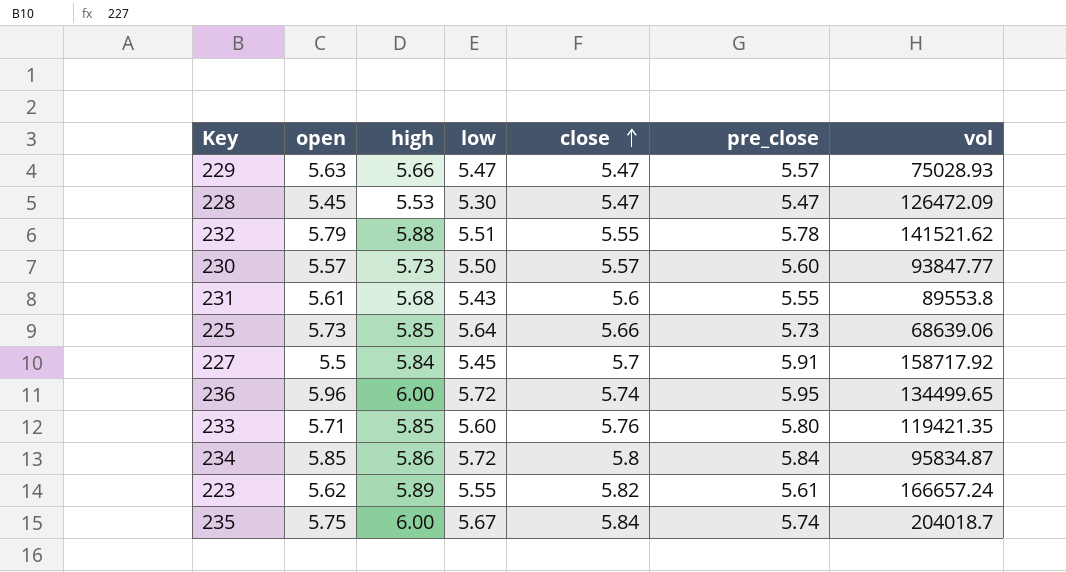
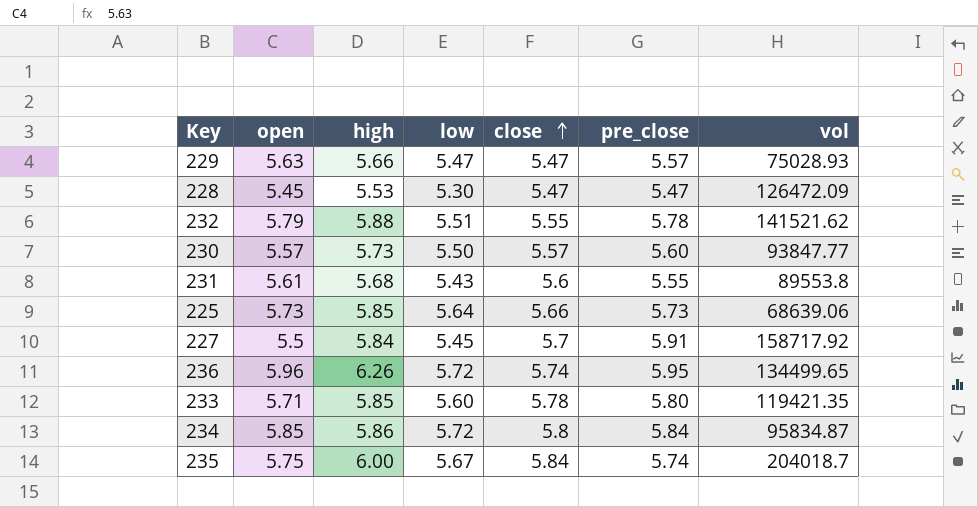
row 223: 5.62 | 5.89 | 5.55 | 5.82 | 5.61 | 166657.24 -> none
236 | high: 6.00 -> 6.26
233 | close: 5.76 -> 5.78

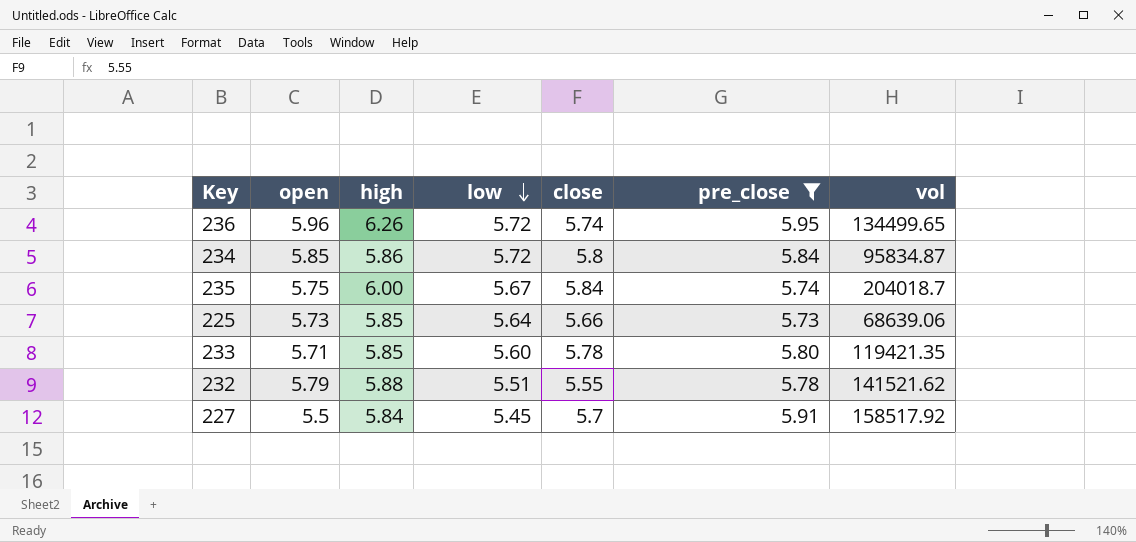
filter: none -> pre_close >= 5.73
row order: close ascending -> low descending
227 | vol: 158717.92 -> 158517.92

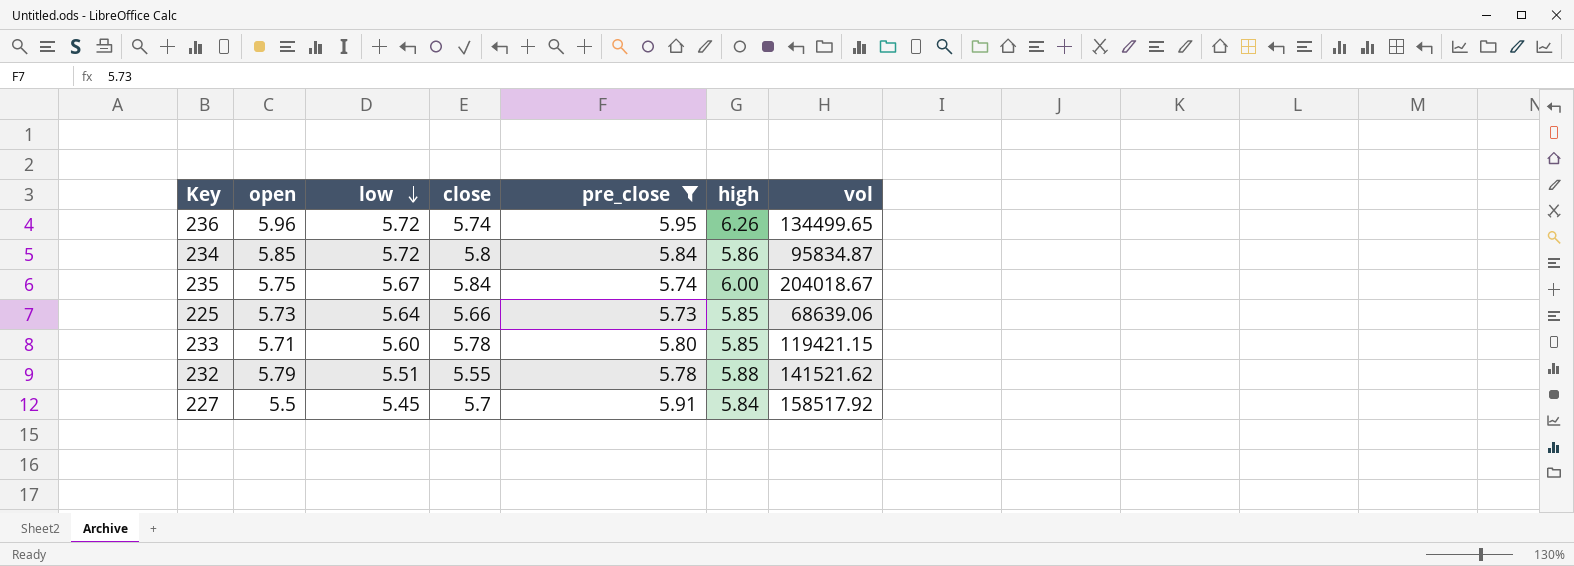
column high | position: 3 -> 6
235 | vol: 204018.7 -> 204018.67
233 | vol: 119421.35 -> 119421.15

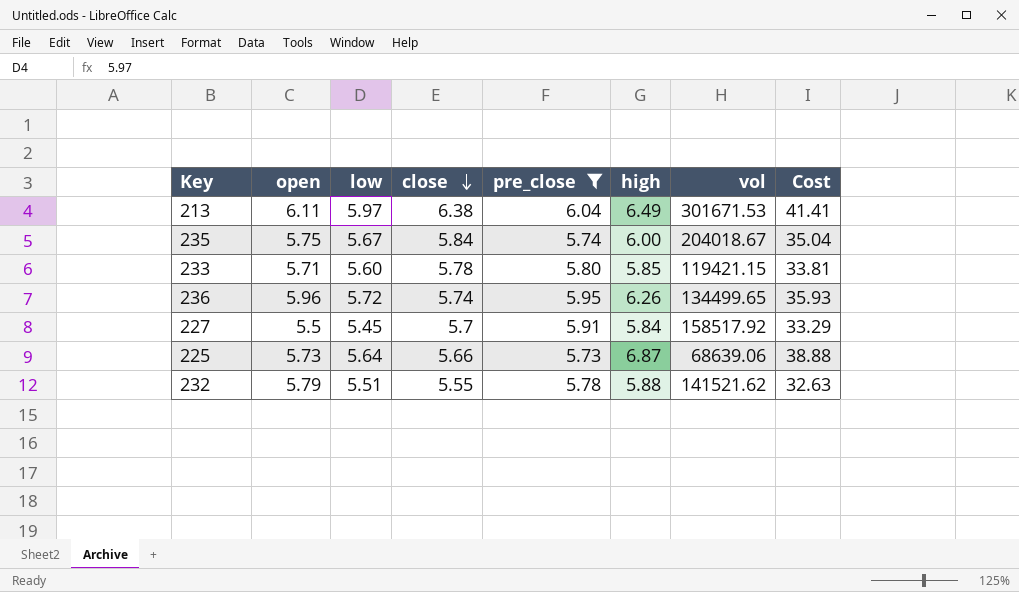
row order: low descending -> close descending
column Cost | formula: none -> [close] * [high]
row 234: 5.85 | 5.72 | 5.8 | 5.84 | 5.86 | 95834.87 -> none
row 213: none -> 6.11 | 5.97 | 6.38 | 6.04 | 6.49 | 301671.53 | 41.41
225 | high: 5.85 -> 6.87

